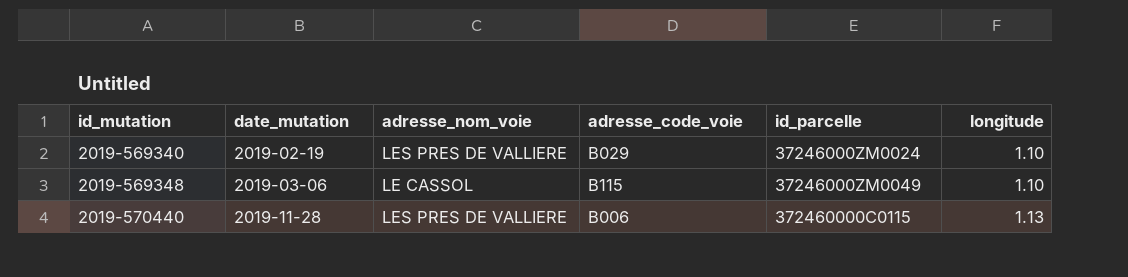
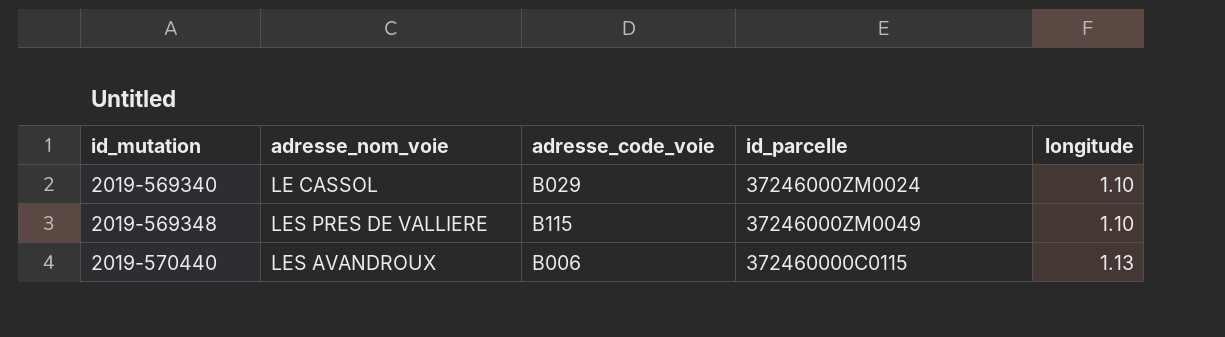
column date_mutation | position: 2 -> none
2019-569340 | adresse_nom_voie: LES PRES DE VALLIERE -> LE CASSOL
2019-569348 | adresse_nom_voie: LE CASSOL -> LES PRES DE VALLIERE
2019-570440 | adresse_nom_voie: LES PRES DE VALLIERE -> LES AVANDROUX

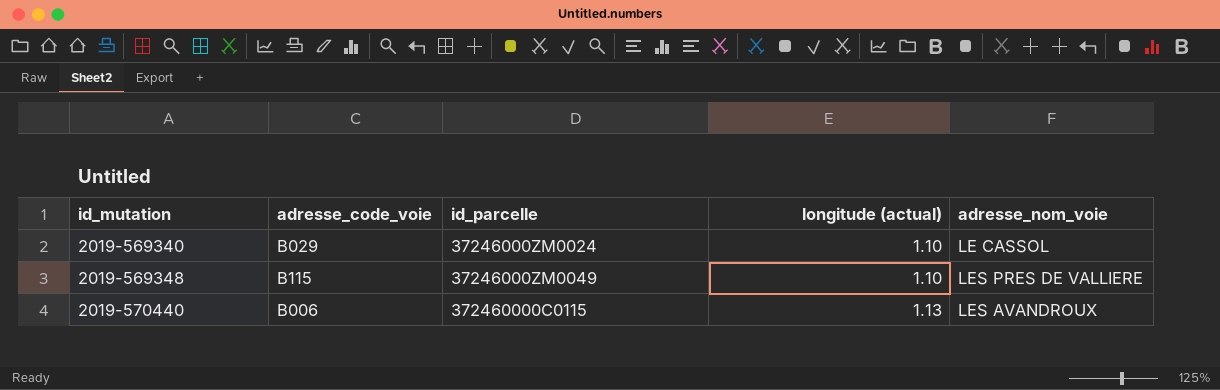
column name: longitude -> longitude (actual)
column adresse_nom_voie | position: 2 -> 5

